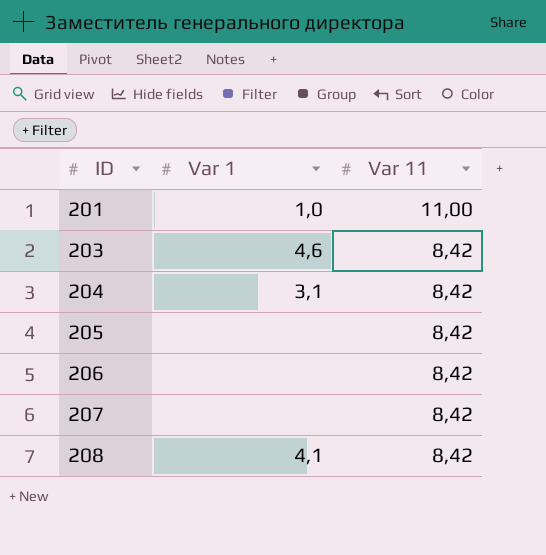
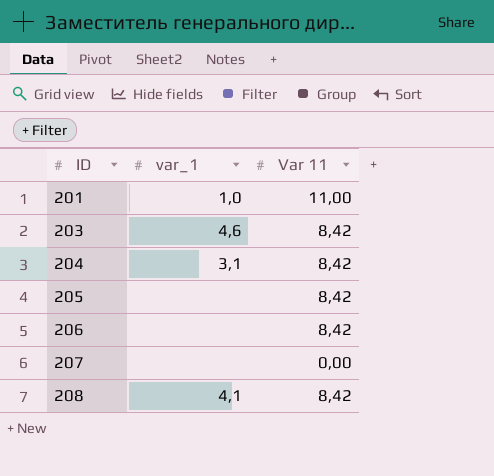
column name: Var 1 -> var_1
207 | Var 11: 8,42 -> 0,00

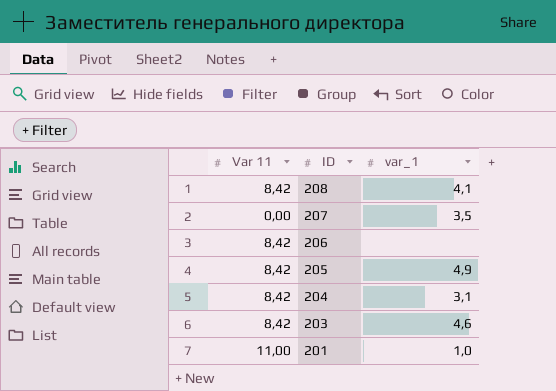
row order: ID ascending -> ID descending
column Var 11 | position: 3 -> 1
207 | var_1: none -> 3,5
205 | var_1: none -> 4,9

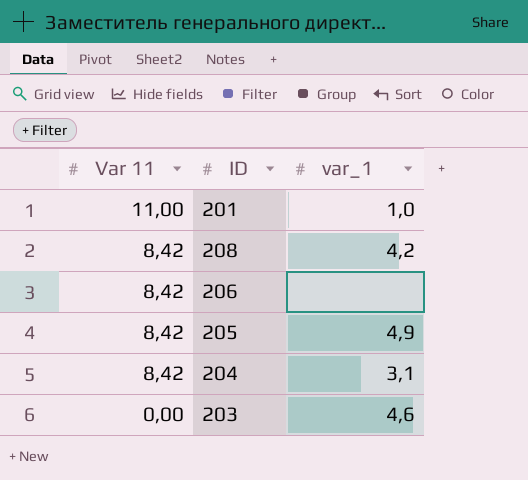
row order: ID descending -> Var 11 descending
row 207: 0,00 | 3,5 -> none
208 | var_1: 4,1 -> 4,2
203 | Var 11: 8,42 -> 0,00

